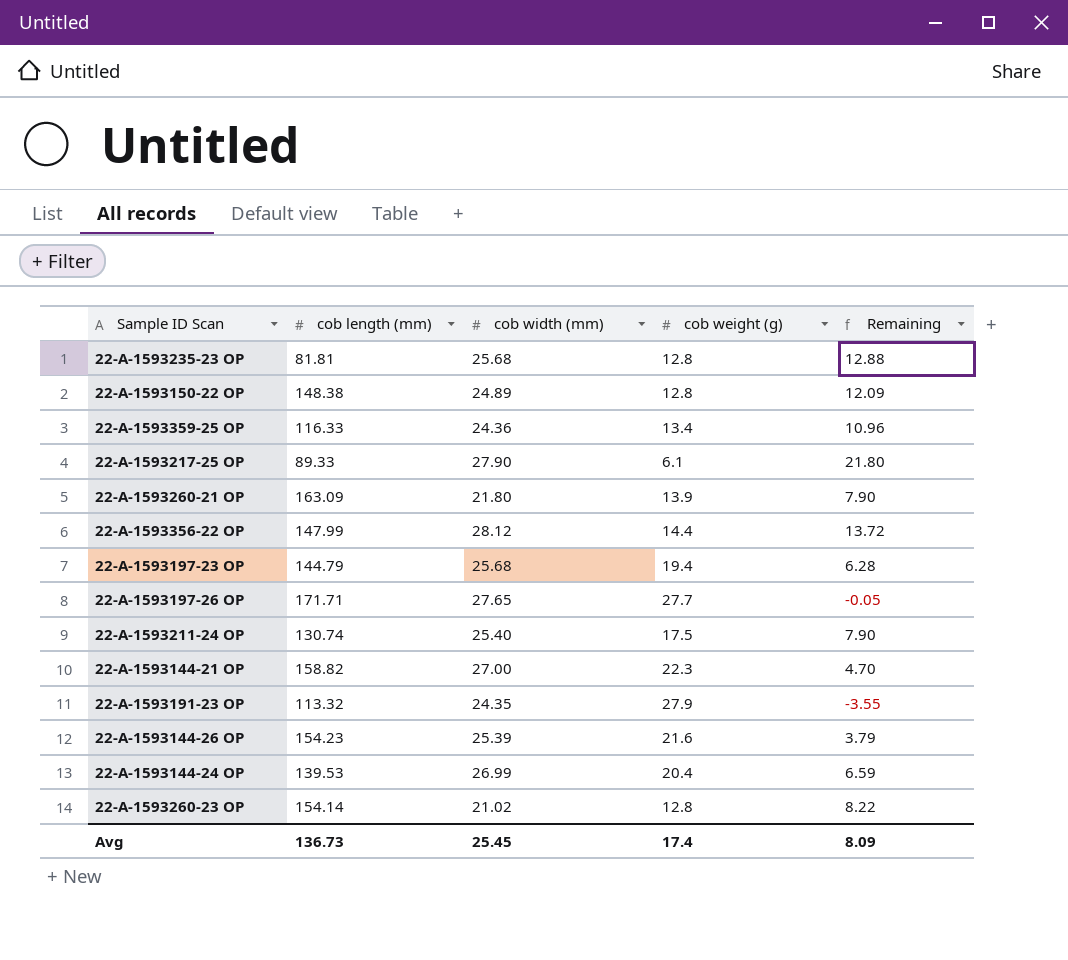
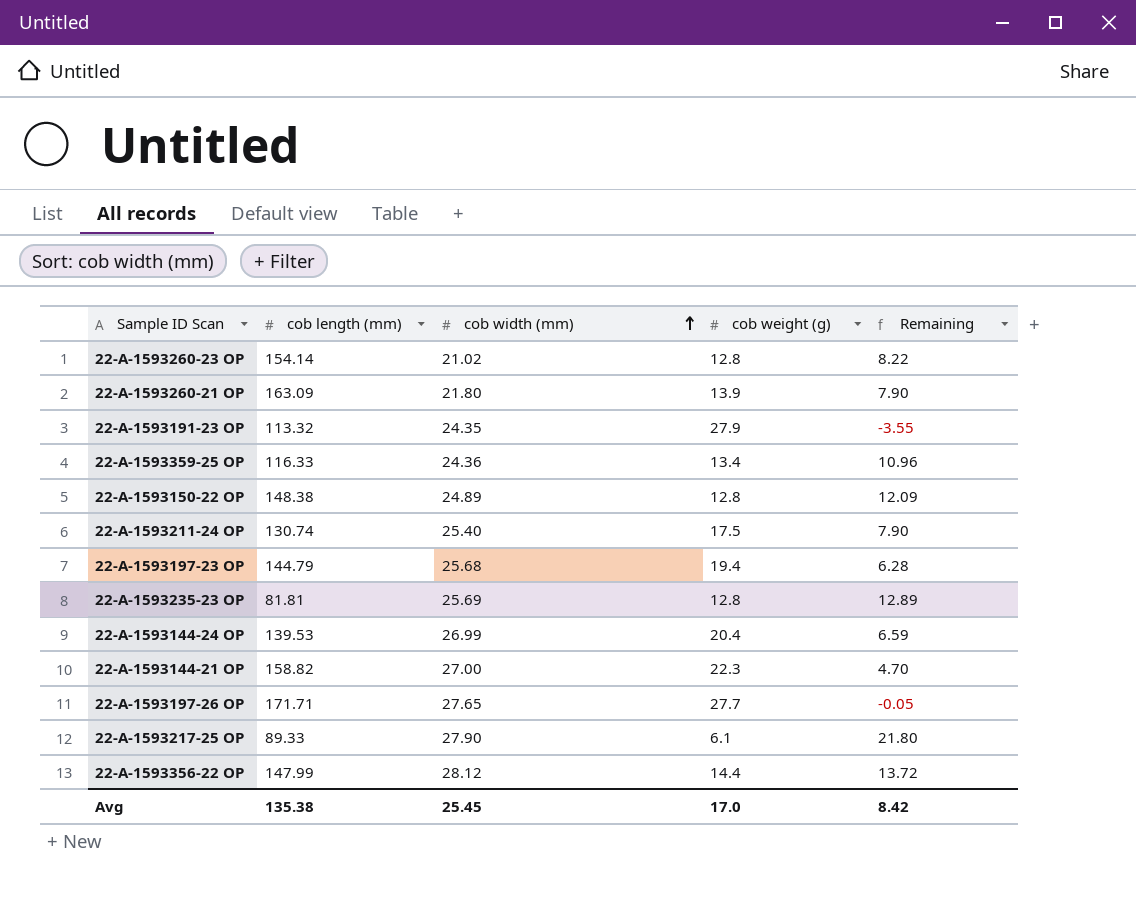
row order: none -> cob width (mm) ascending
row 22-A-1593144-26 OP: 154.23 | 25.39 | 21.6 | 3.79 -> none
22-A-1593235-23 OP | cob width (mm): 25.68 -> 25.69
22-A-1593235-23 OP | Remaining: 12.88 -> 12.89
Avg | cob length (mm): 136.73 -> 135.38
Avg | cob weight (g): 17.4 -> 17.0
Avg | Remaining: 8.09 -> 8.42

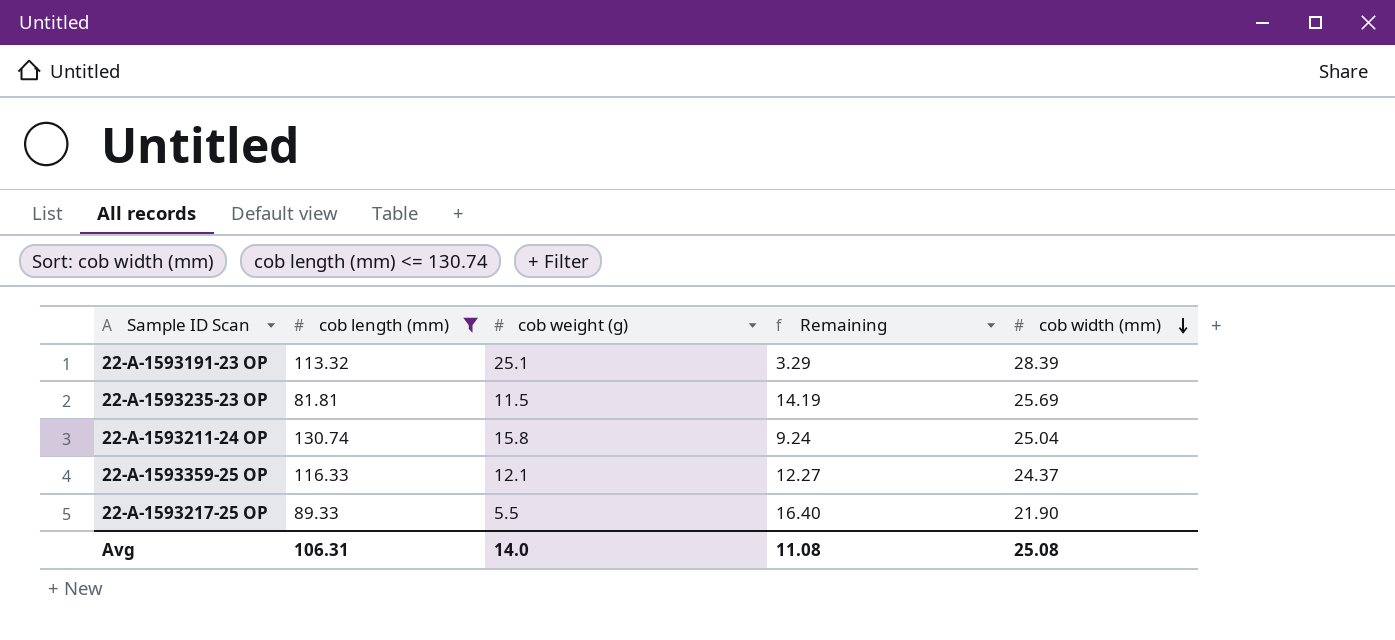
filter: none -> cob length (mm) <= 130.74
row order: cob width (mm) ascending -> cob width (mm) descending
column cob width (mm) | position: 3 -> 5
22-A-1593191-23 OP | cob weight (g): 27.9 -> 25.1
22-A-1593191-23 OP | Remaining: -3.55 -> 3.29
22-A-1593191-23 OP | cob width (mm): 24.35 -> 28.39
22-A-1593235-23 OP | cob weight (g): 12.8 -> 11.5
22-A-1593235-23 OP | Remaining: 12.89 -> 14.19
22-A-1593211-24 OP | cob weight (g): 17.5 -> 15.8
22-A-1593211-24 OP | Remaining: 7.90 -> 9.24
22-A-1593211-24 OP | cob width (mm): 25.40 -> 25.04
22-A-1593359-25 OP | cob weight (g): 13.4 -> 12.1
22-A-1593359-25 OP | Remaining: 10.96 -> 12.27
22-A-1593359-25 OP | cob width (mm): 24.36 -> 24.37
22-A-1593217-25 OP | cob weight (g): 6.1 -> 5.5
22-A-1593217-25 OP | Remaining: 21.80 -> 16.40
22-A-1593217-25 OP | cob width (mm): 27.90 -> 21.90
Avg | cob length (mm): 135.38 -> 106.31
Avg | cob weight (g): 17.0 -> 14.0
Avg | Remaining: 8.42 -> 11.08
Avg | cob width (mm): 25.45 -> 25.08

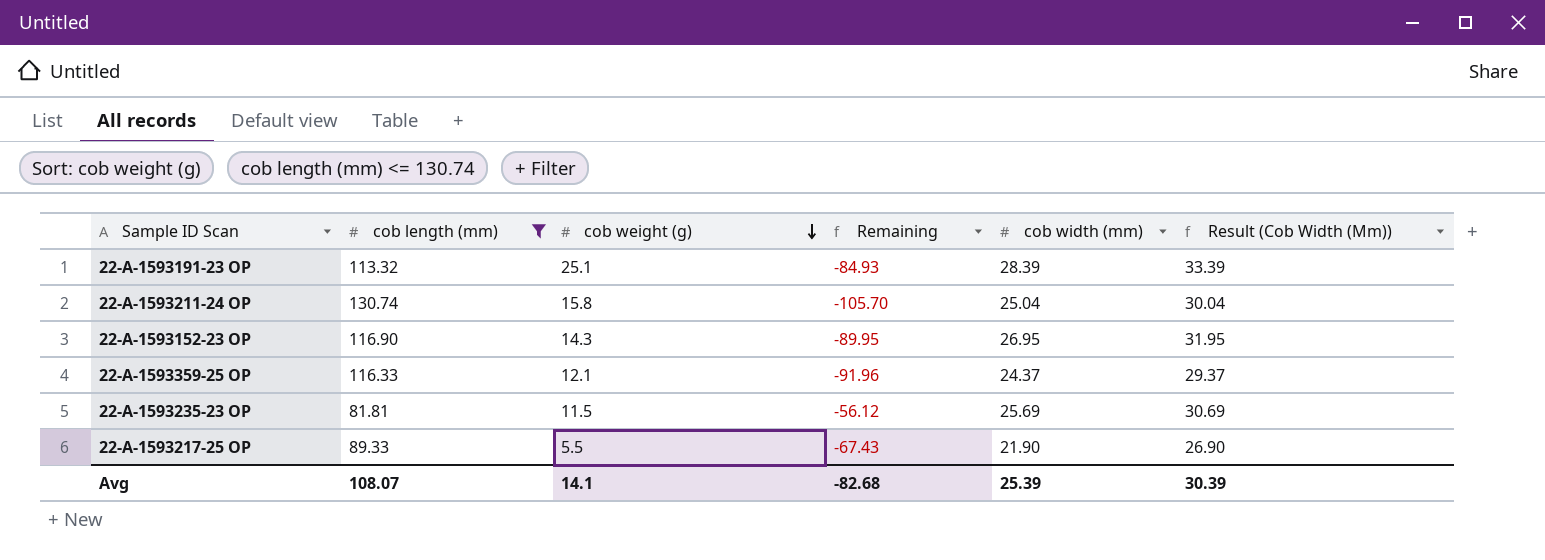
row order: cob width (mm) descending -> cob weight (g) descending
column Remaining | formula: [cob width (mm)] - [cob weight (g)] -> [cob width (mm)] - [cob length (mm)]
column Result (Cob Width (Mm)) | formula: none -> [cob width (mm)] + 5
row 22-A-1593152-23 OP: none -> 116.90 | 14.3 | -89.95 | 26.95 | 31.95
Avg | cob length (mm): 106.31 -> 108.07
Avg | cob weight (g): 14.0 -> 14.1
Avg | Remaining: 11.08 -> -82.68
Avg | cob width (mm): 25.08 -> 25.39

